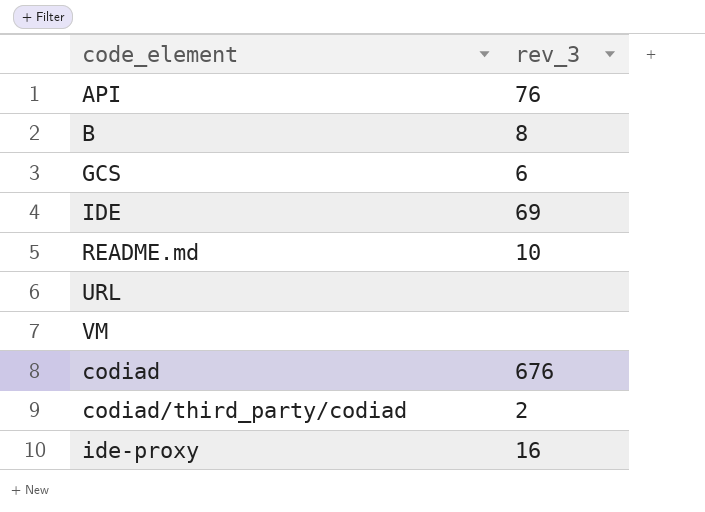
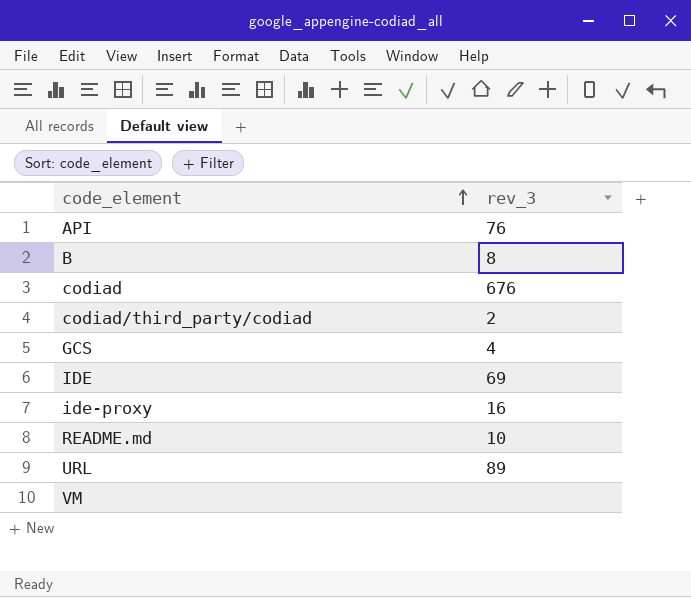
row order: none -> code_element ascending
GCS | rev_3: 6 -> 4
URL | rev_3: none -> 89

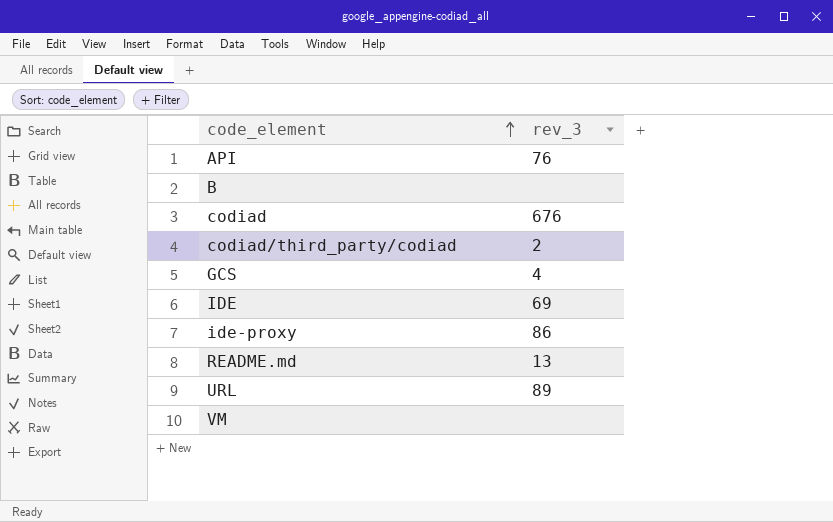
B | rev_3: 8 -> none
ide-proxy | rev_3: 16 -> 86
README.md | rev_3: 10 -> 13

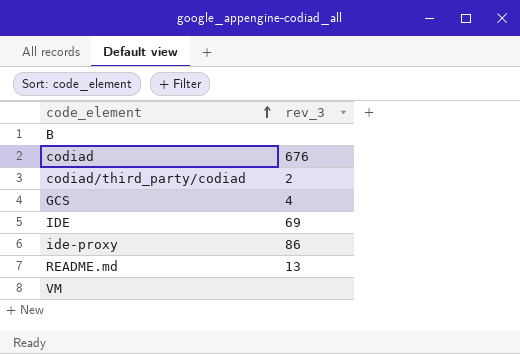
row API: 76 -> none
row URL: 89 -> none

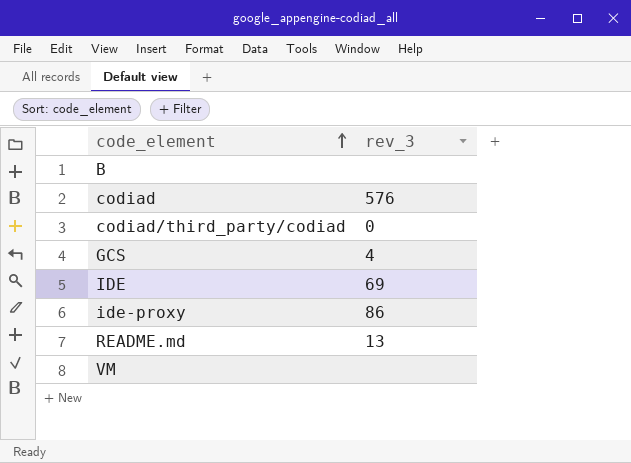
codiad | rev_3: 676 -> 576
codiad/third_party/codiad | rev_3: 2 -> 0

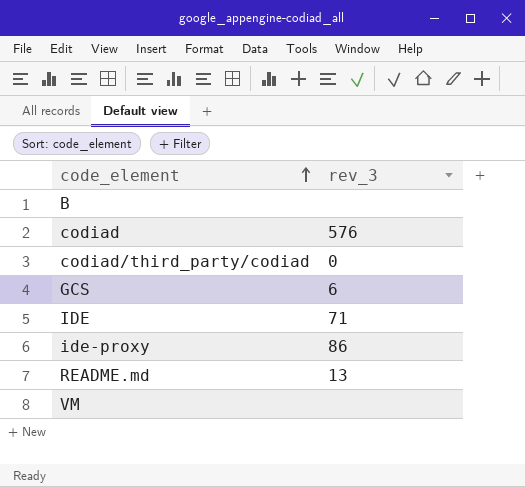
GCS | rev_3: 4 -> 6
IDE | rev_3: 69 -> 71

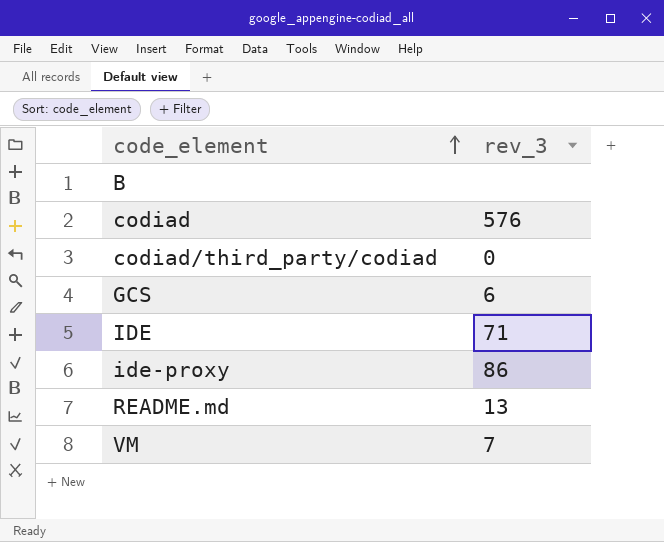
VM | rev_3: none -> 7

